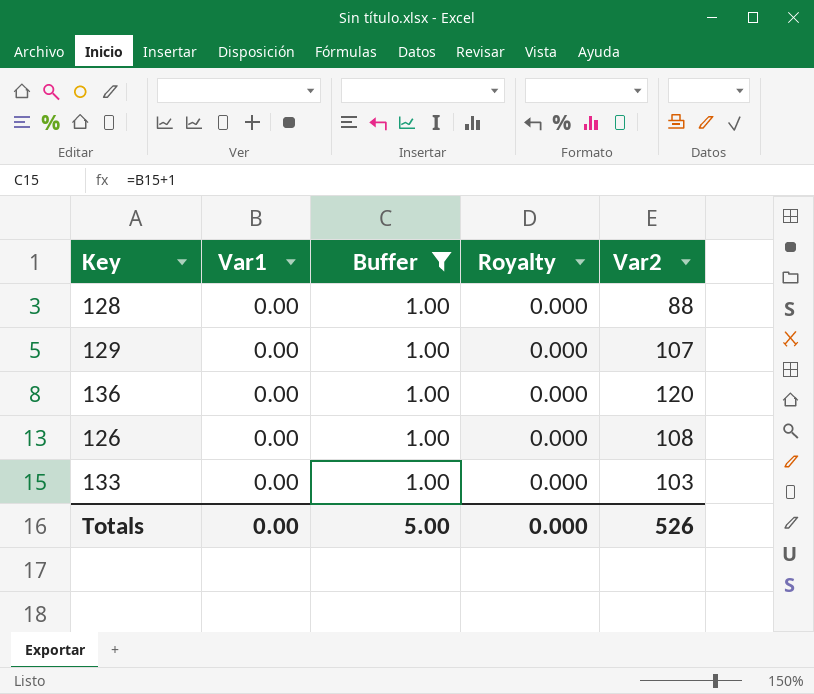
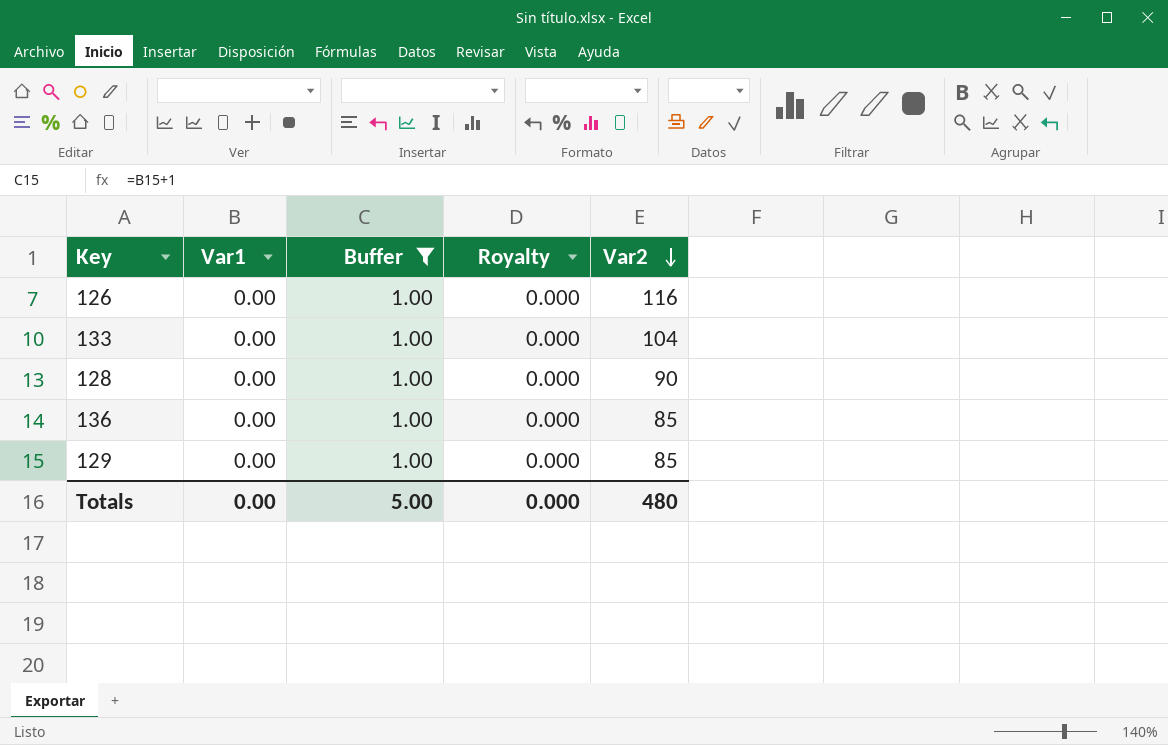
row order: none -> Var2 descending
126 | Var2: 108 -> 116
133 | Var2: 103 -> 104
128 | Var2: 88 -> 90
136 | Var2: 120 -> 85
129 | Var2: 107 -> 85
Totals | Var2: 526 -> 480

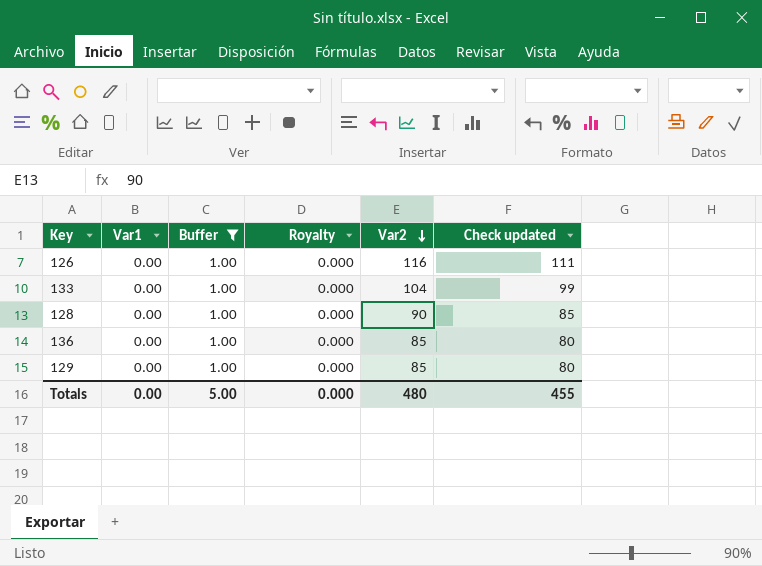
column Check updated | formula: none -> [Var2] - 5

